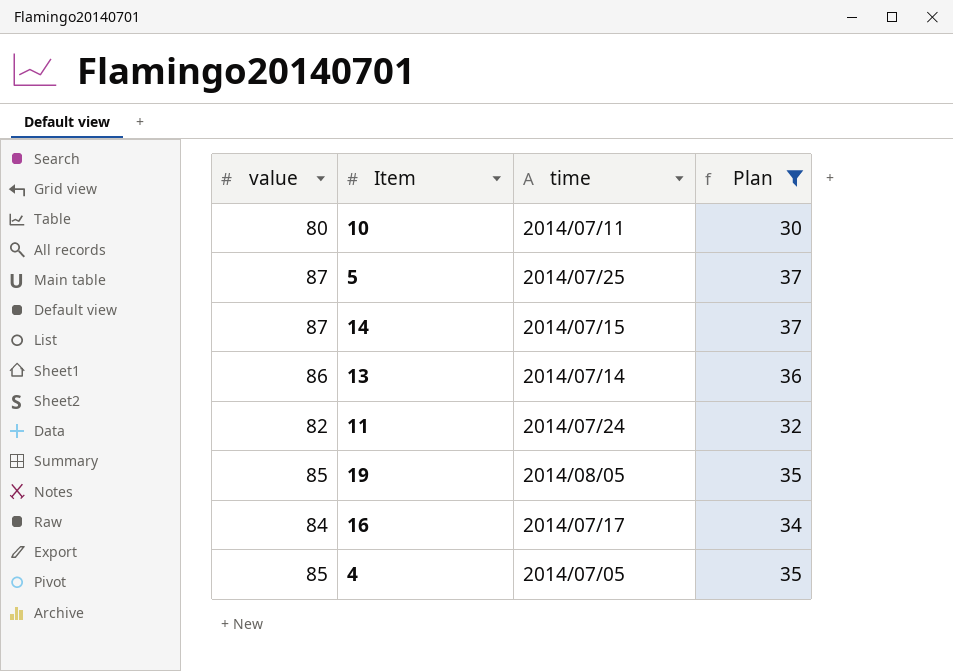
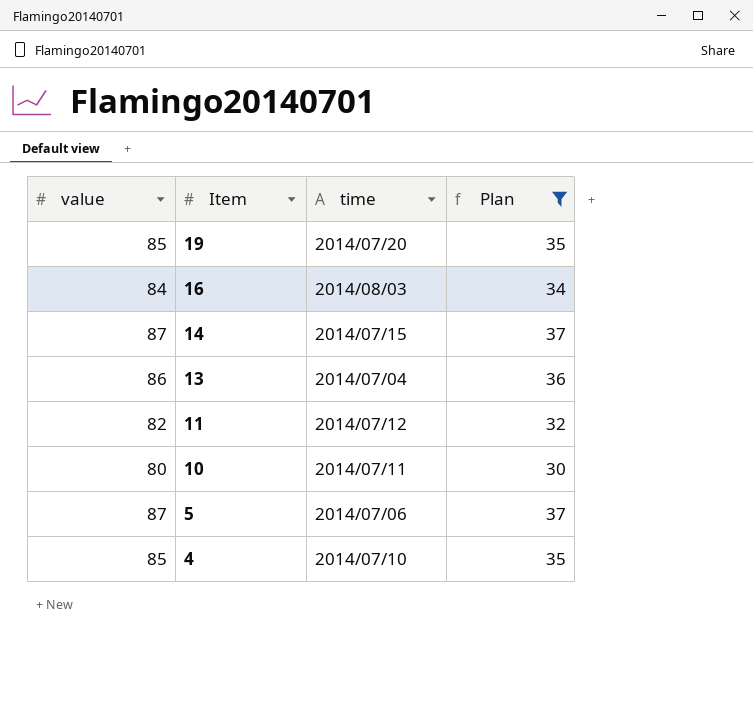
row order: none -> Item descending
19 | time: 2014/08/05 -> 2014/07/20
16 | time: 2014/07/17 -> 2014/08/03
13 | time: 2014/07/14 -> 2014/07/04
11 | time: 2014/07/24 -> 2014/07/12
5 | time: 2014/07/25 -> 2014/07/06
4 | time: 2014/07/05 -> 2014/07/10

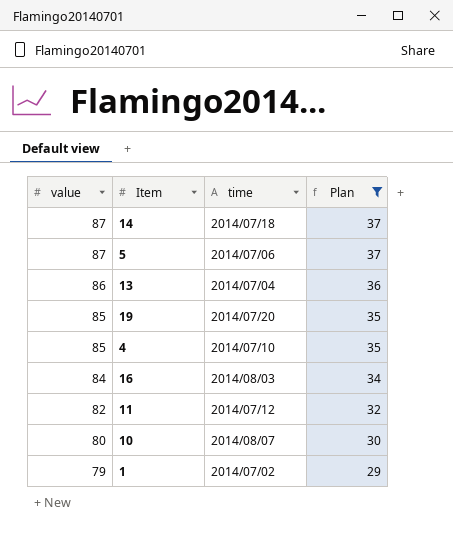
row order: Item descending -> value descending
14 | time: 2014/07/15 -> 2014/07/18
10 | time: 2014/07/11 -> 2014/08/07
row 1: none -> 79 | 2014/07/02 | 29

